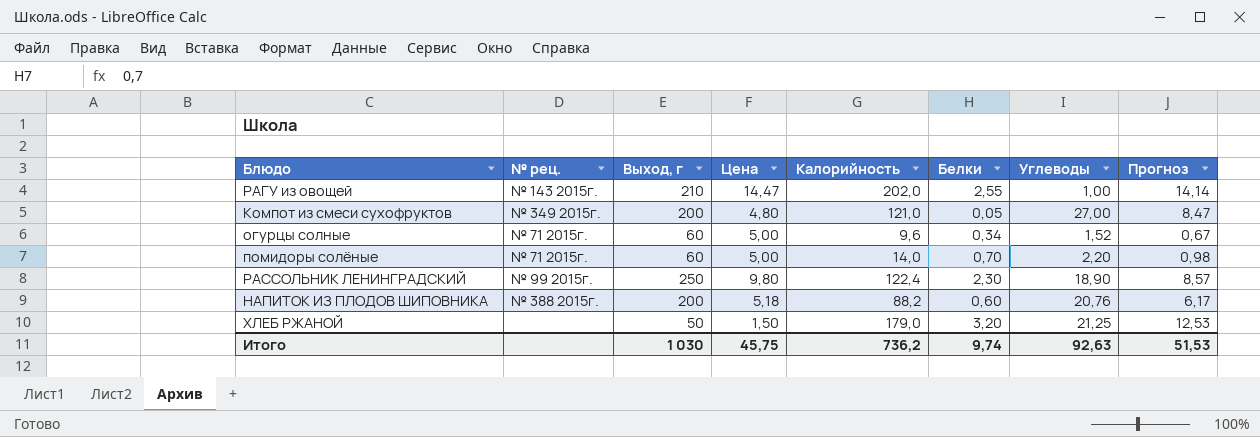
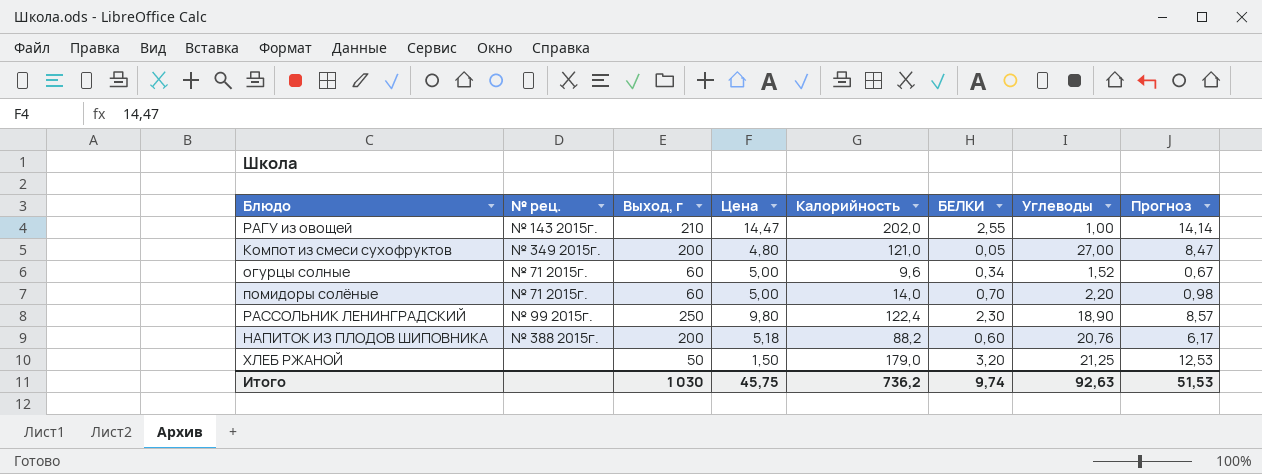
column name: Белки -> БЕЛКИ

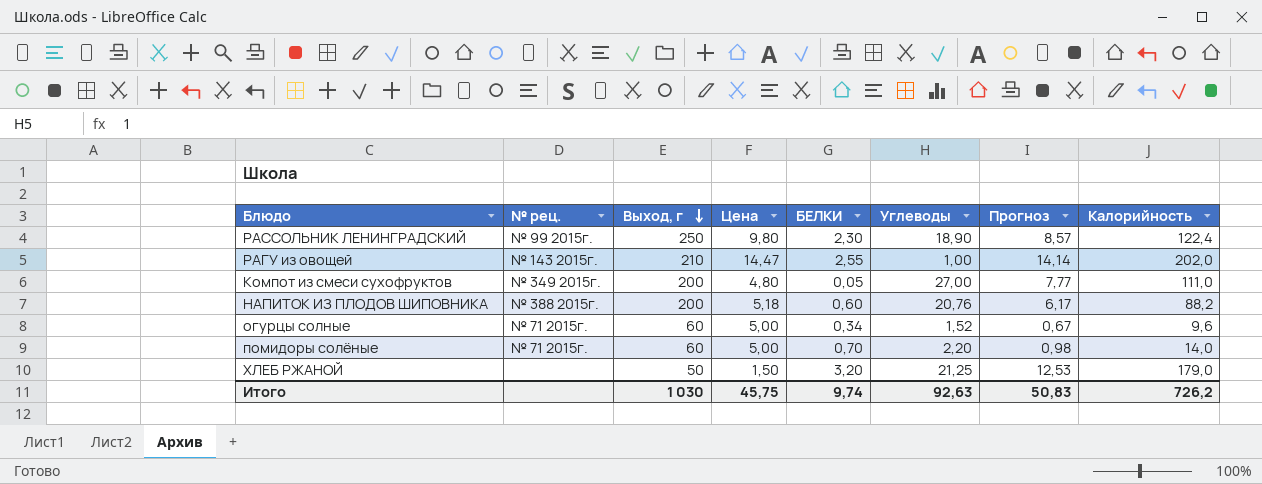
row order: none -> Выход, г descending
column Калорийность | position: 5 -> 8
Компот из смеси сухофруктов | Прогноз: 8,47 -> 7,77
Компот из смеси сухофруктов | Калорийность: 121,0 -> 111,0
Итого | Прогноз: 51,53 -> 50,83
Итого | Калорийность: 736,2 -> 726,2

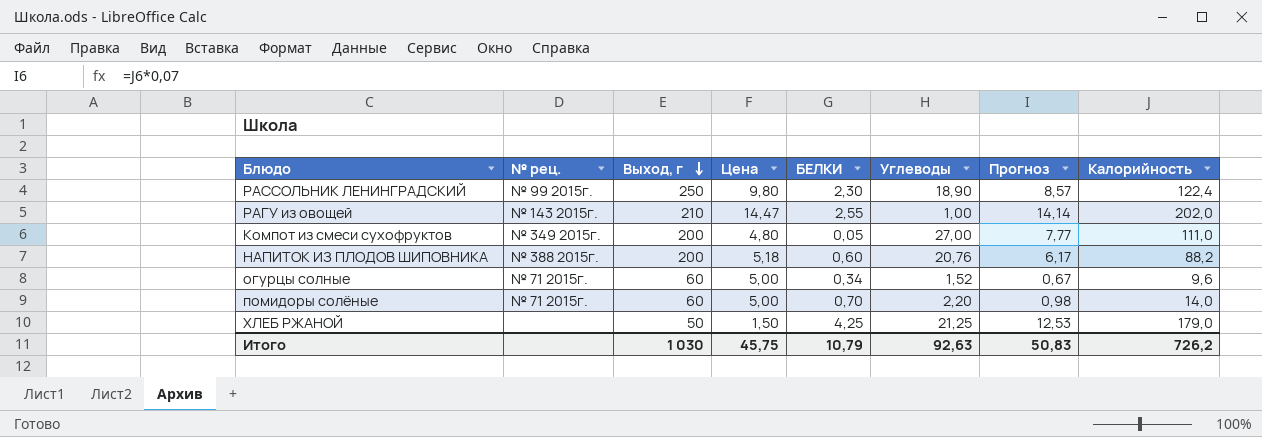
ХЛЕБ РЖАНОЙ | БЕЛКИ: 3,20 -> 4,25
Итого | БЕЛКИ: 9,74 -> 10,79

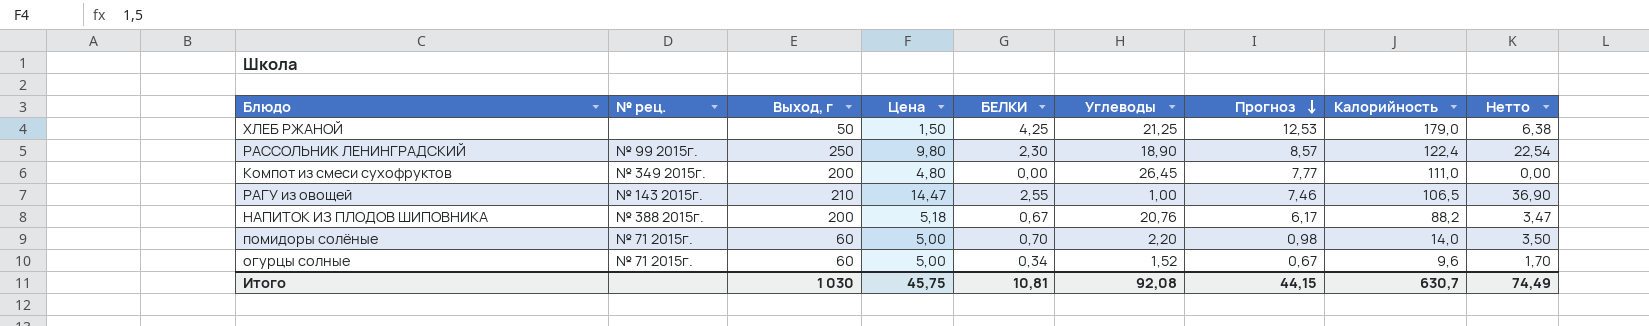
row order: Выход, г descending -> Прогноз descending
column Нетто | formula: none -> [Цена] * [БЕЛКИ]
Компот из смеси сухофруктов | БЕЛКИ: 0,05 -> 0,00
Компот из смеси сухофруктов | Углеводы: 27,00 -> 26,45
РАГУ из овощей | Прогноз: 14,14 -> 7,46
РАГУ из овощей | Калорийность: 202,0 -> 106,5
НАПИТОК ИЗ ПЛОДОВ ШИПОВНИКА | БЕЛКИ: 0,60 -> 0,67
Итого | БЕЛКИ: 10,79 -> 10,81
Итого | Углеводы: 92,63 -> 92,08
Итого | Прогноз: 50,83 -> 44,15
Итого | Калорийность: 726,2 -> 630,7

